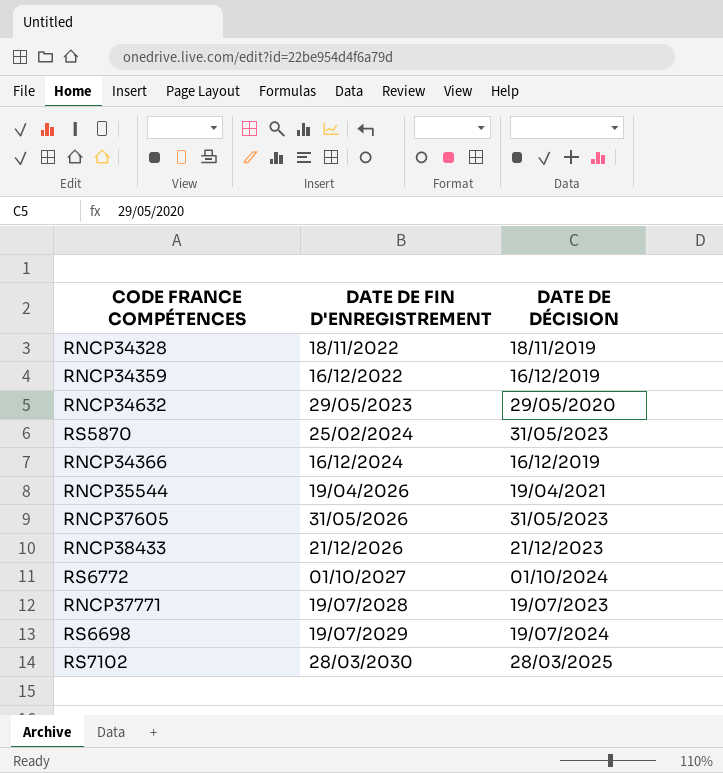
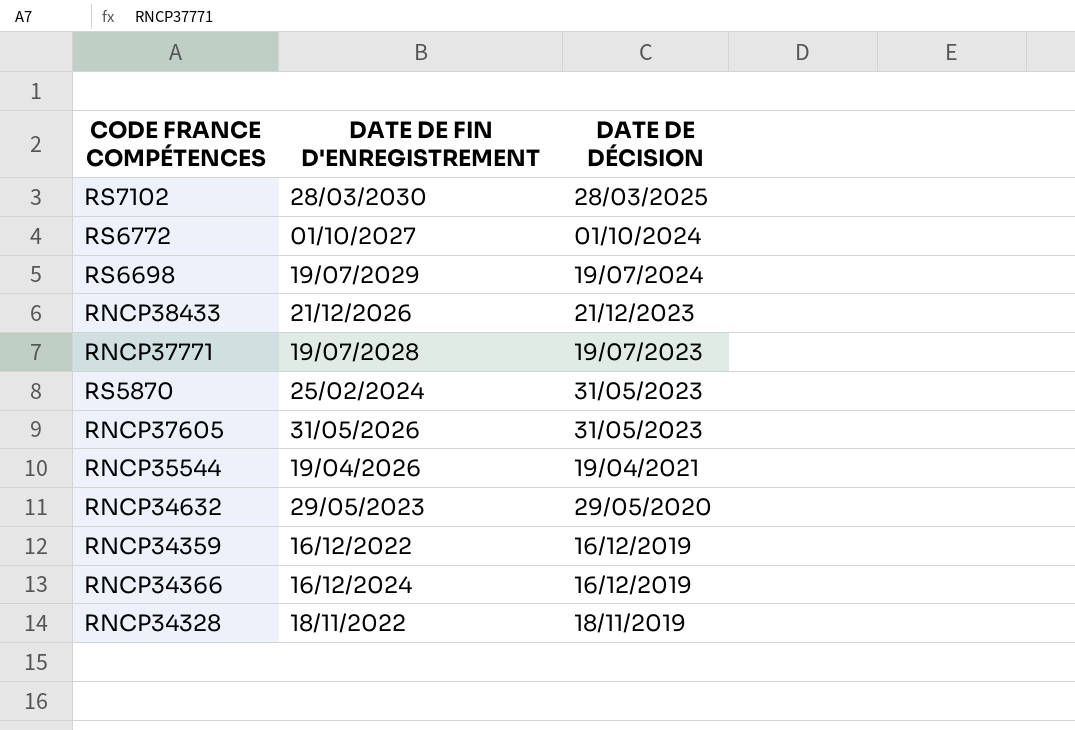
row order: DATE DE FIN D'ENREGISTREMENT ascending -> DATE DE DÉCISION descending

